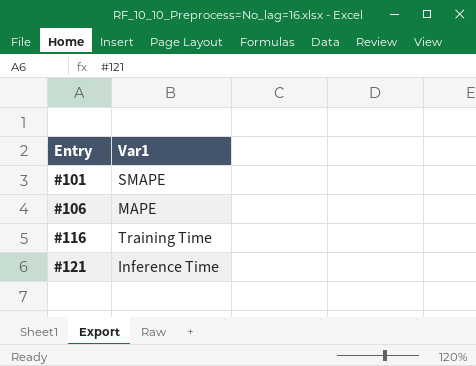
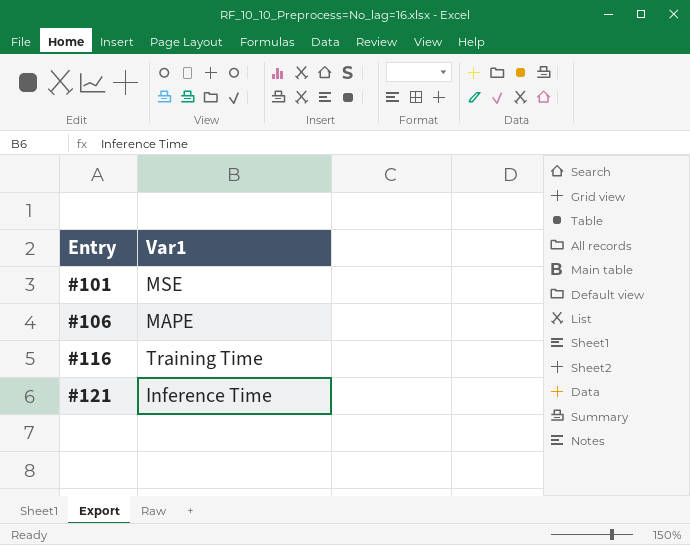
#101 | Var1: SMAPE -> MSE

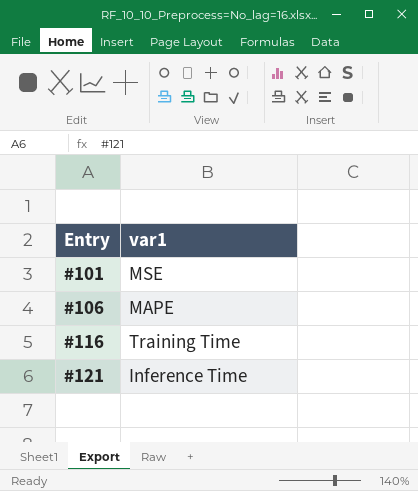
column name: Var1 -> var1

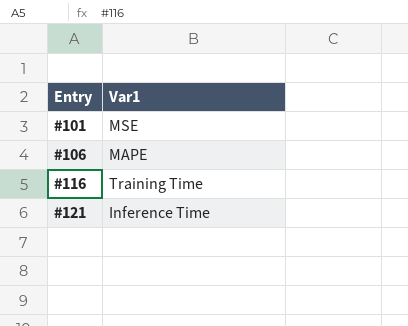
column name: var1 -> Var1

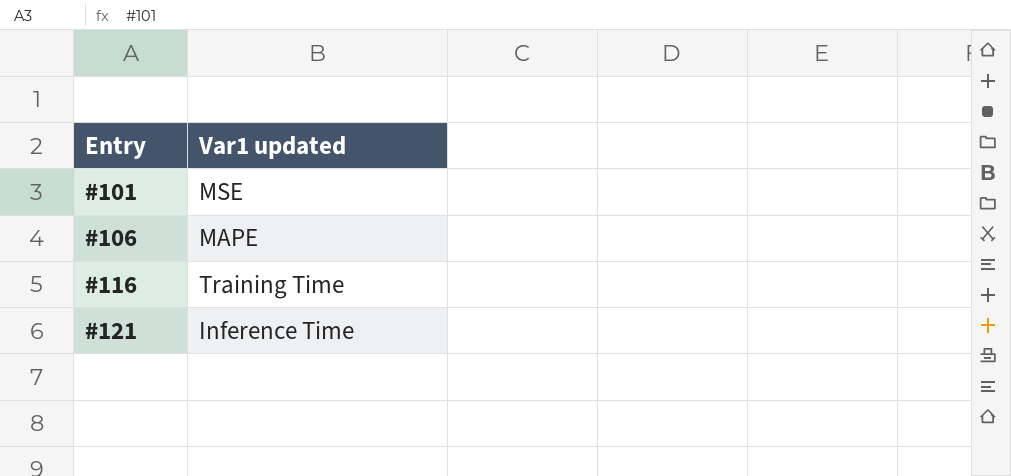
column name: Var1 -> Var1 updated

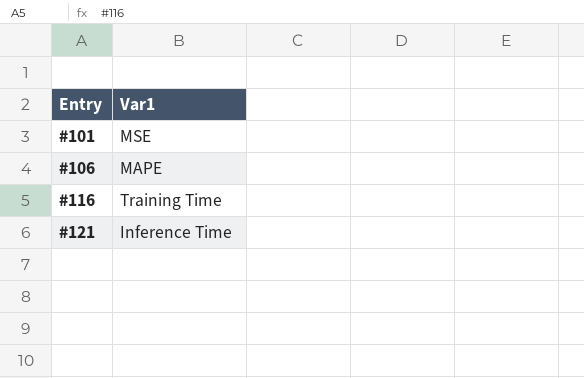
column name: Var1 updated -> Var1

